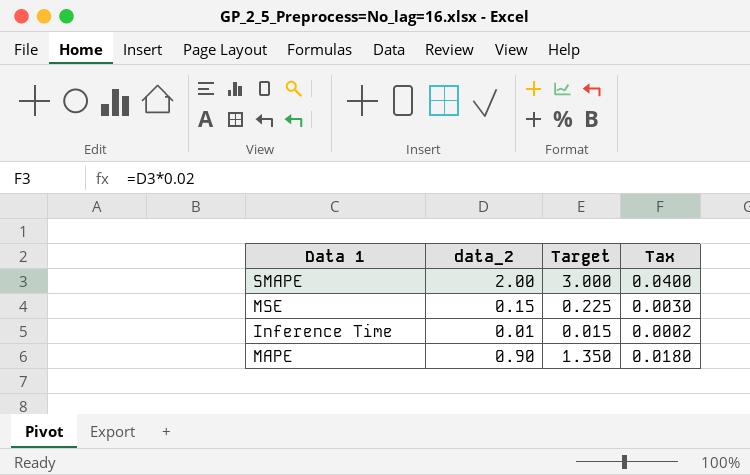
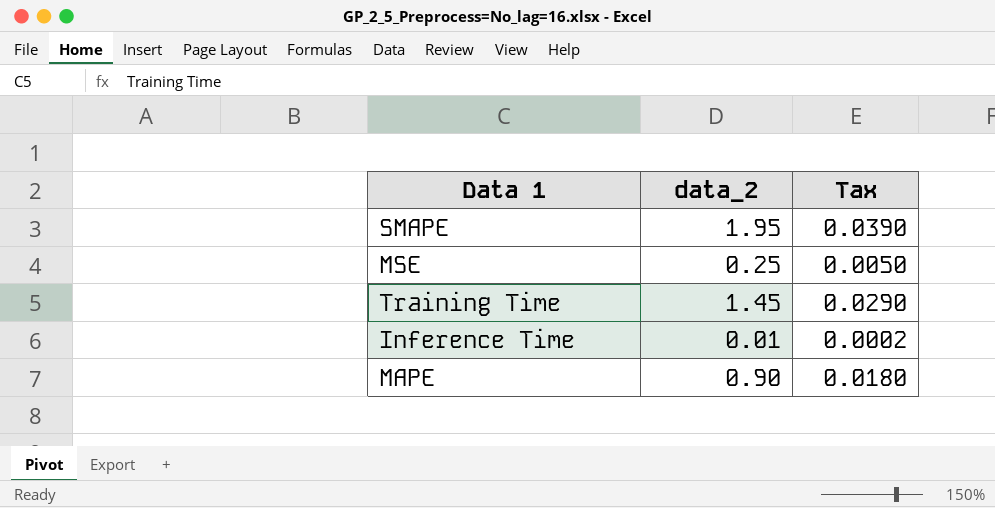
column Target | formula: [data_2] * 1.5 -> none
SMAPE | data_2: 2.00 -> 1.95
SMAPE | Tax: 0.0400 -> 0.0390
MSE | data_2: 0.15 -> 0.25
MSE | Tax: 0.0030 -> 0.0050
row Training Time: none -> 1.45 | 0.0290

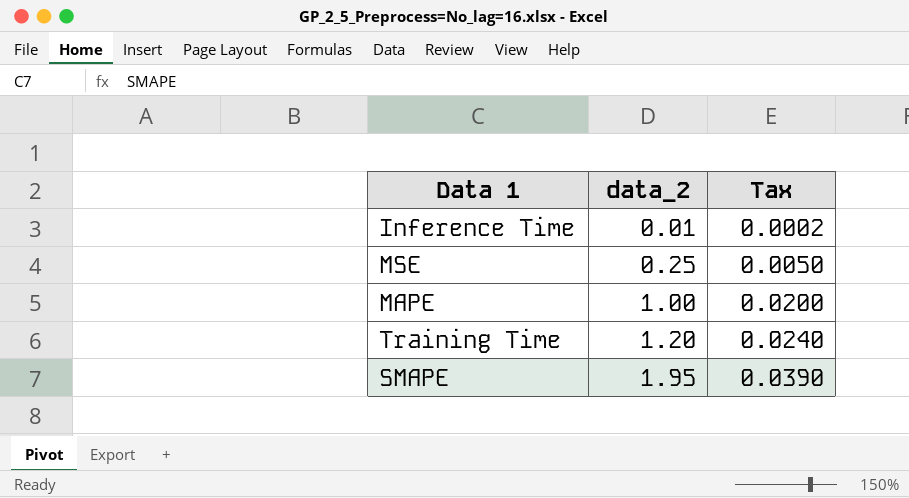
row order: none -> data_2 ascending
MAPE | data_2: 0.90 -> 1.00
MAPE | Tax: 0.0180 -> 0.0200
Training Time | data_2: 1.45 -> 1.20
Training Time | Tax: 0.0290 -> 0.0240

